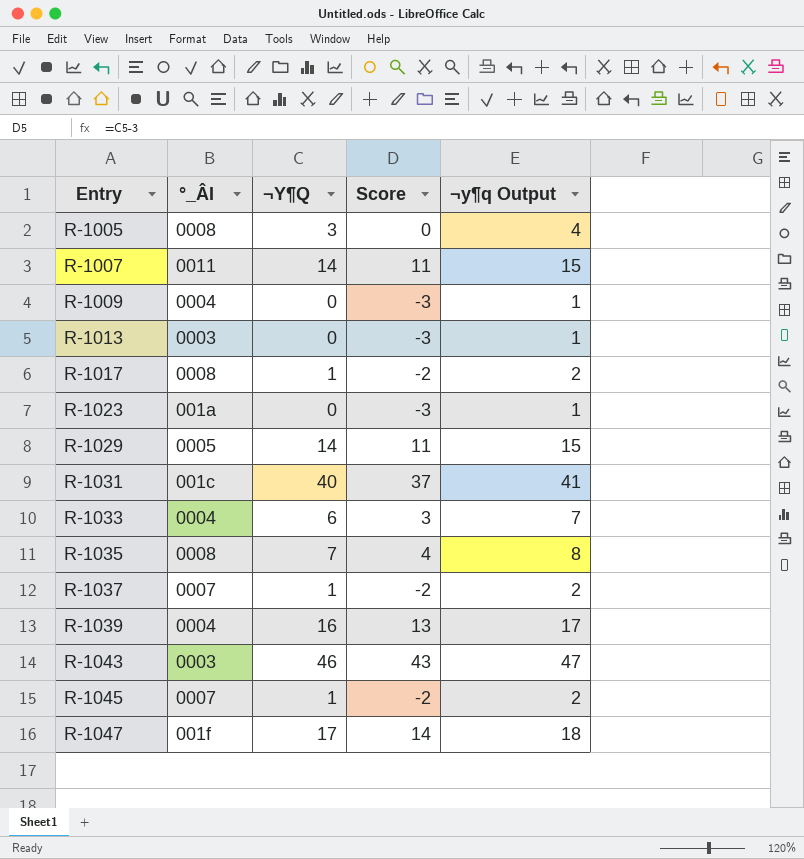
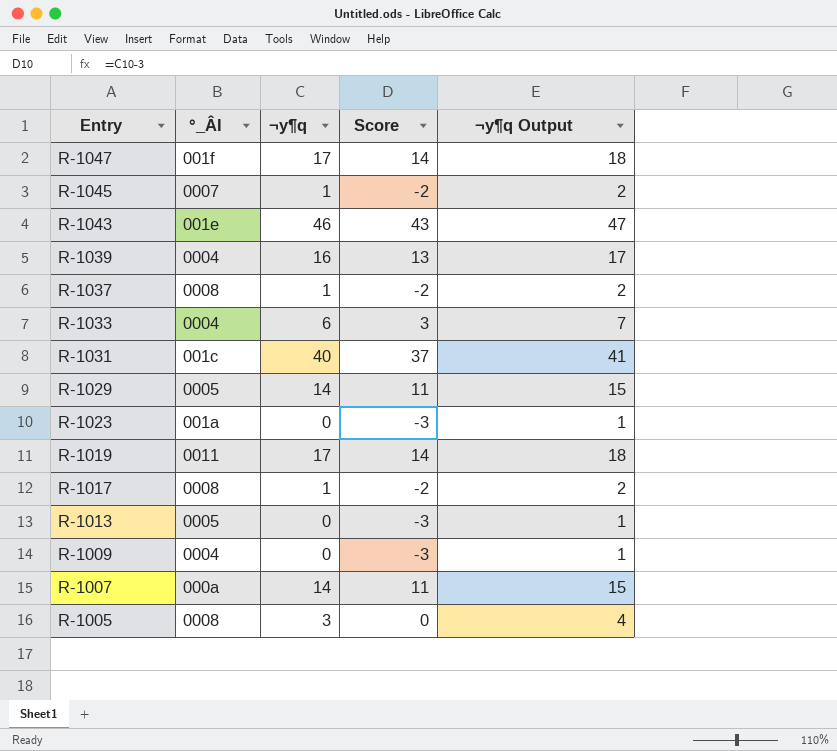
row order: Entry ascending -> Entry descending
column name: ¬Y¶Q -> ¬y¶q
row R-1035: 0008 | 7 | 4 | 8 -> none
R-1043 | °_ÂI: 0003 -> 001e
R-1037 | °_ÂI: 0007 -> 0008
row R-1019: none -> 0011 | 17 | 14 | 18
R-1013 | °_ÂI: 0003 -> 0005
R-1007 | °_ÂI: 0011 -> 000a

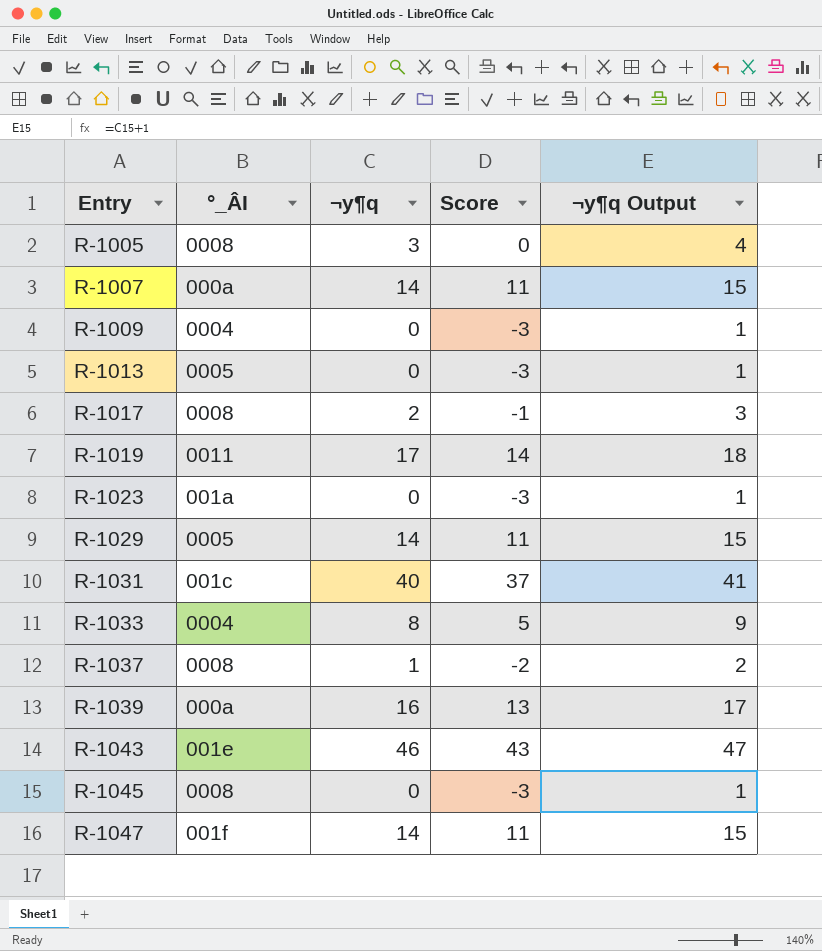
row order: Entry descending -> Entry ascending
R-1017 | ¬y¶q: 1 -> 2
R-1017 | Score: -2 -> -1
R-1017 | ¬y¶q Output: 2 -> 3
R-1033 | ¬y¶q: 6 -> 8
R-1033 | Score: 3 -> 5
R-1033 | ¬y¶q Output: 7 -> 9
R-1039 | °_ÂI: 0004 -> 000a
R-1045 | °_ÂI: 0007 -> 0008
R-1045 | ¬y¶q: 1 -> 0
R-1045 | Score: -2 -> -3
R-1045 | ¬y¶q Output: 2 -> 1
R-1047 | ¬y¶q: 17 -> 14
R-1047 | Score: 14 -> 11
R-1047 | ¬y¶q Output: 18 -> 15

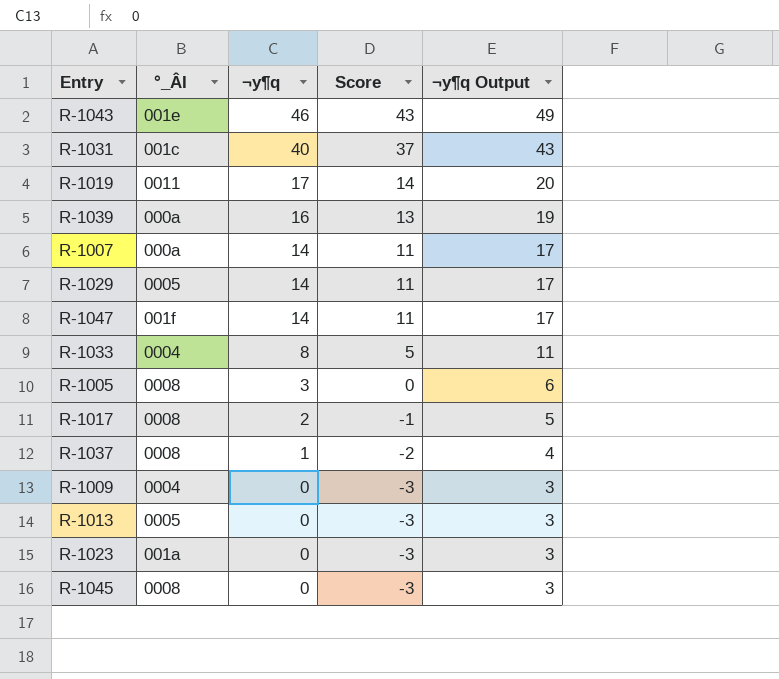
row order: Entry ascending -> ¬y¶q descending
column ¬y¶q Output | formula: [¬y¶q] + 1 -> [¬y¶q] + 3

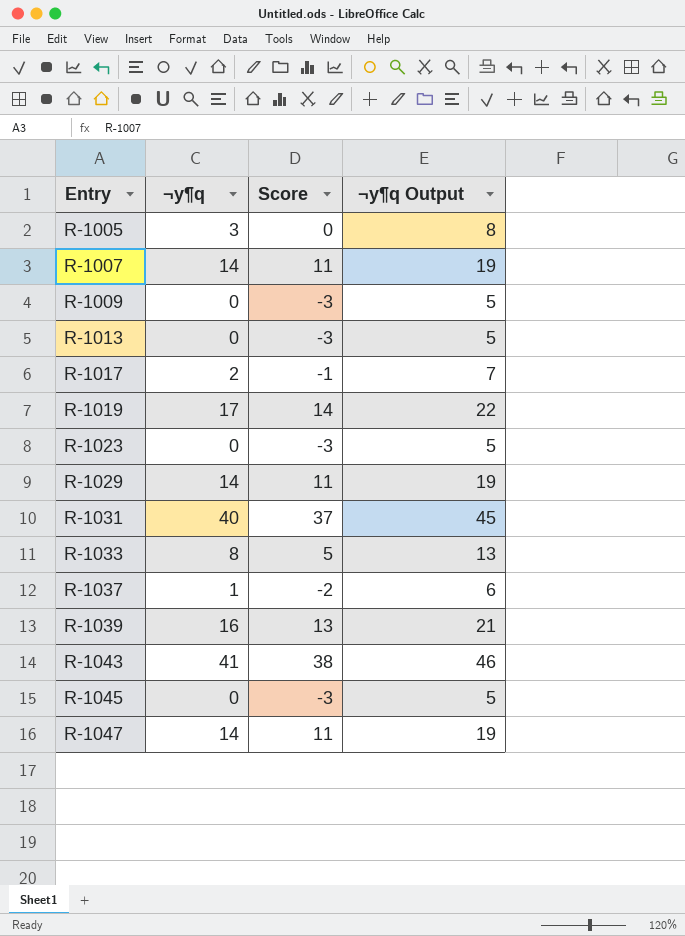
row order: ¬y¶q descending -> Entry ascending
column °_ÂI | position: 2 -> none
column ¬y¶q Output | formula: [¬y¶q] + 3 -> [¬y¶q] + 5
R-1043 | ¬y¶q: 46 -> 41
R-1043 | Score: 43 -> 38

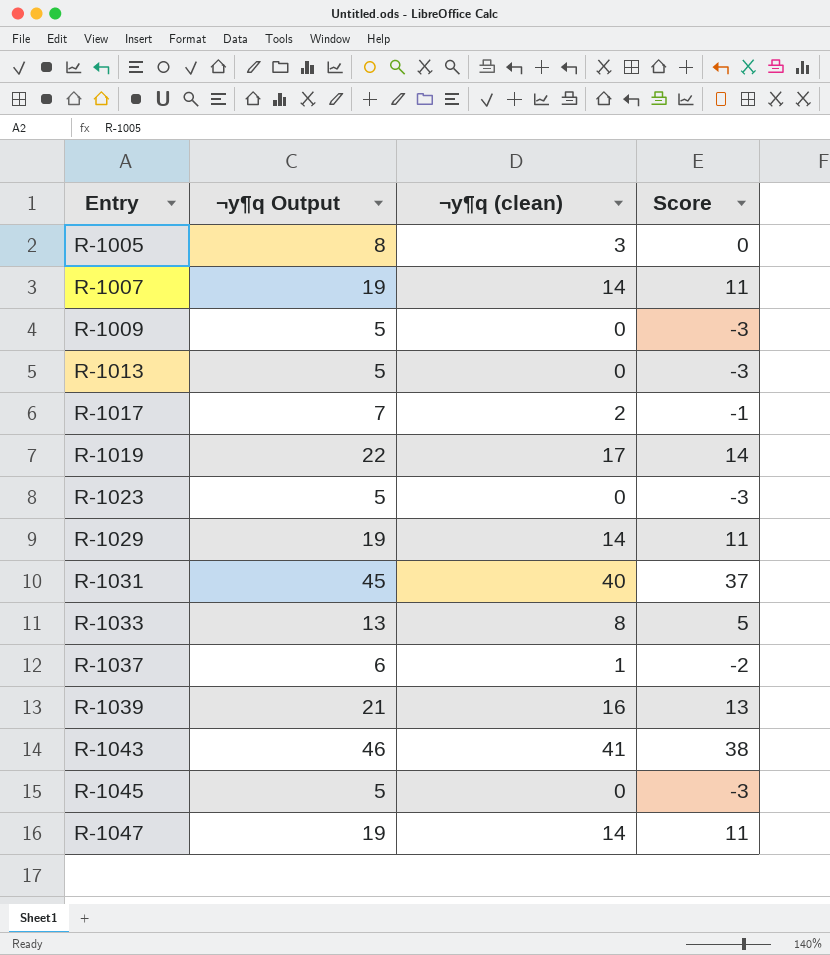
column ¬y¶q Output | position: 4 -> 2
column name: ¬y¶q -> ¬y¶q (clean)

